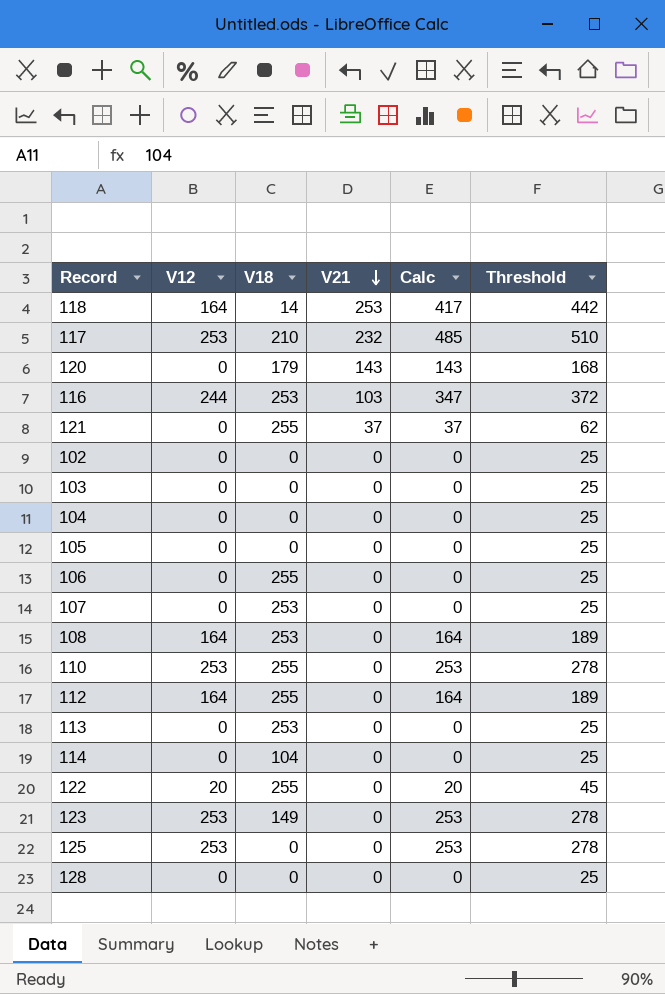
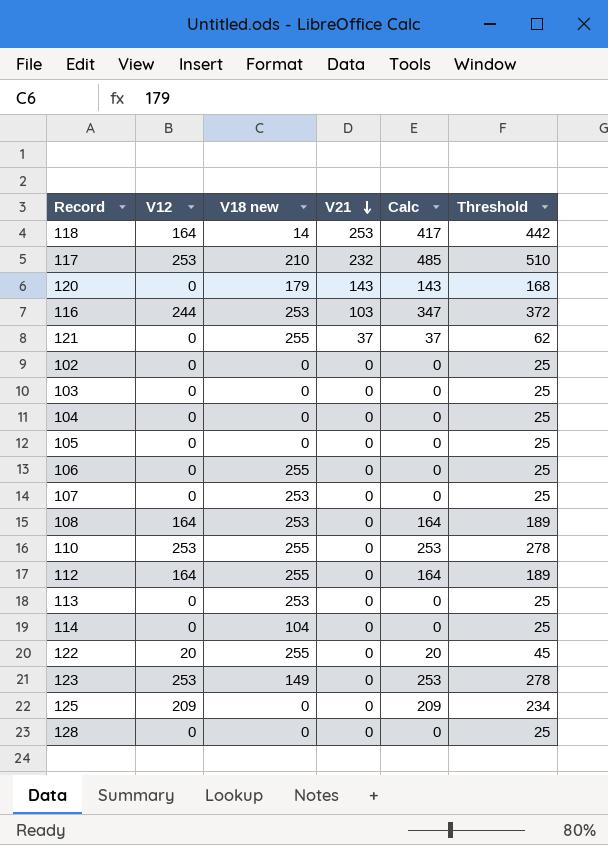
column name: V18 -> V18 new
125 | V12: 253 -> 209
125 | Calc: 253 -> 209
125 | Threshold: 278 -> 234

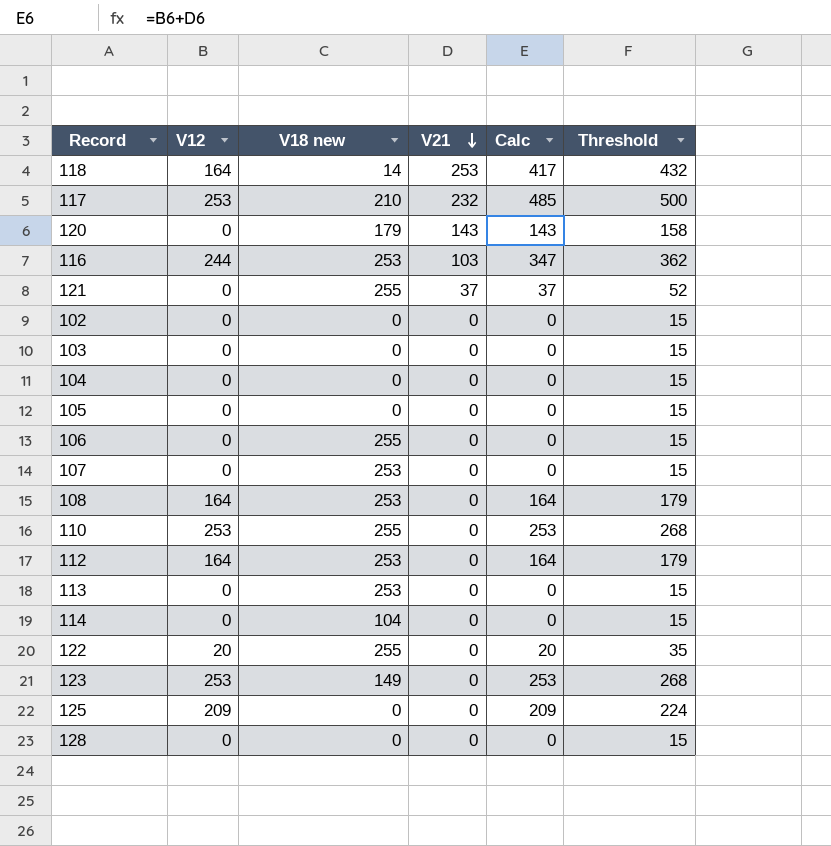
column Threshold | formula: [Calc] + 25 -> [Calc] + 15
112 | V18 new: 255 -> 253

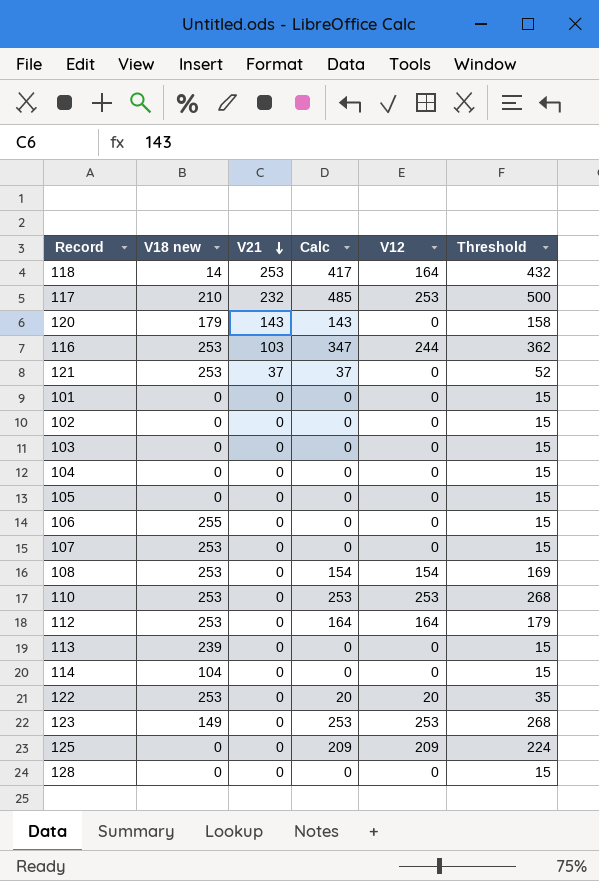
column V12 | position: 2 -> 5
121 | V18 new: 255 -> 253
row 101: none -> 0 | 0 | 0 | 0 | 15
108 | Calc: 164 -> 154
108 | V12: 164 -> 154
108 | Threshold: 179 -> 169
110 | V18 new: 255 -> 253
113 | V18 new: 253 -> 239
122 | V18 new: 255 -> 253

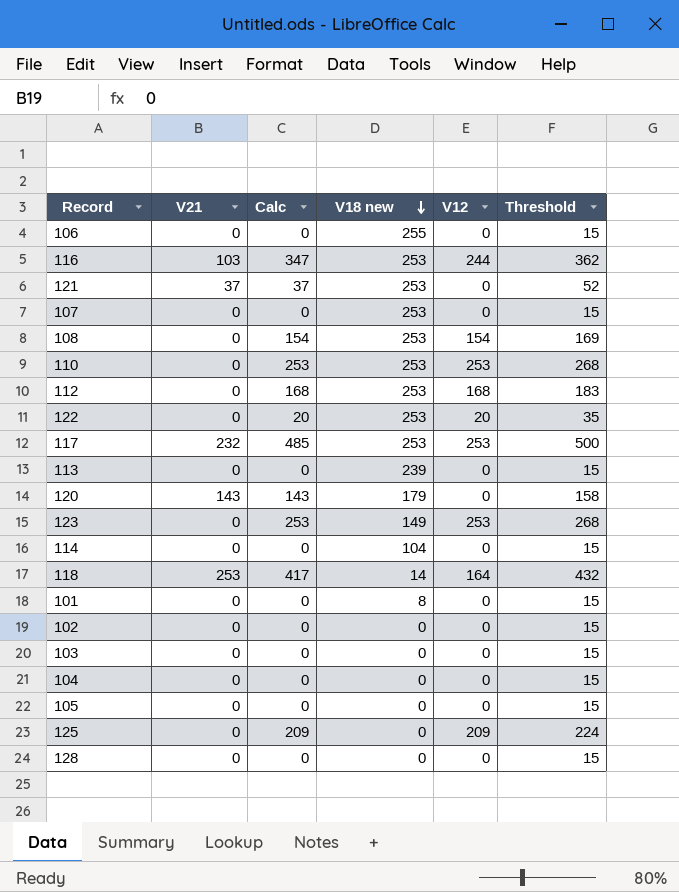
row order: V21 descending -> V18 new descending
column V18 new | position: 2 -> 4
112 | Calc: 164 -> 168
112 | V12: 164 -> 168
112 | Threshold: 179 -> 183
117 | V18 new: 210 -> 253
101 | V18 new: 0 -> 8

